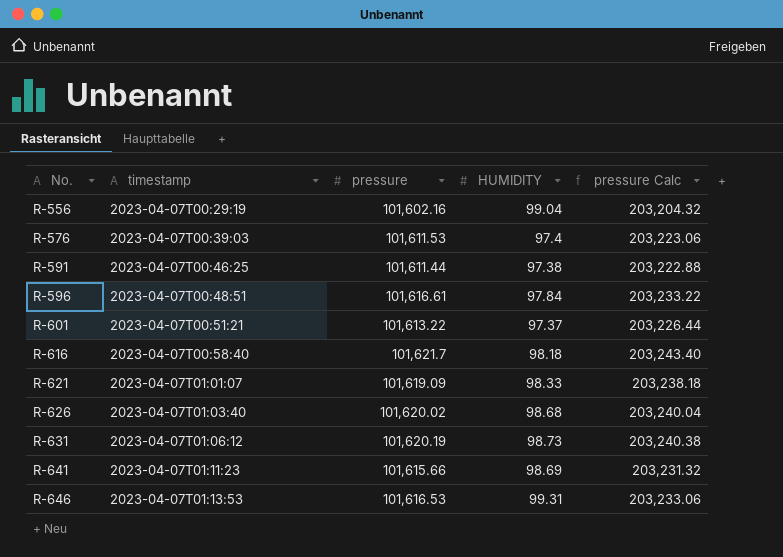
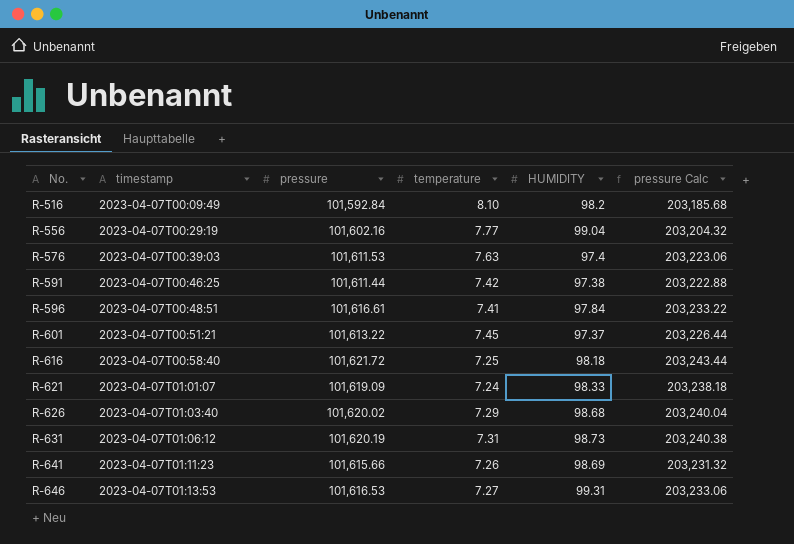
column temperature | position: none -> 4
row R-516: none -> 2023-04-07T00:09:49 | 101,592.84 | 8.10 | 98.2 | 203,185.68
R-616 | pressure: 101,621.7 -> 101,621.72
R-616 | pressure Calc: 203,243.40 -> 203,243.44

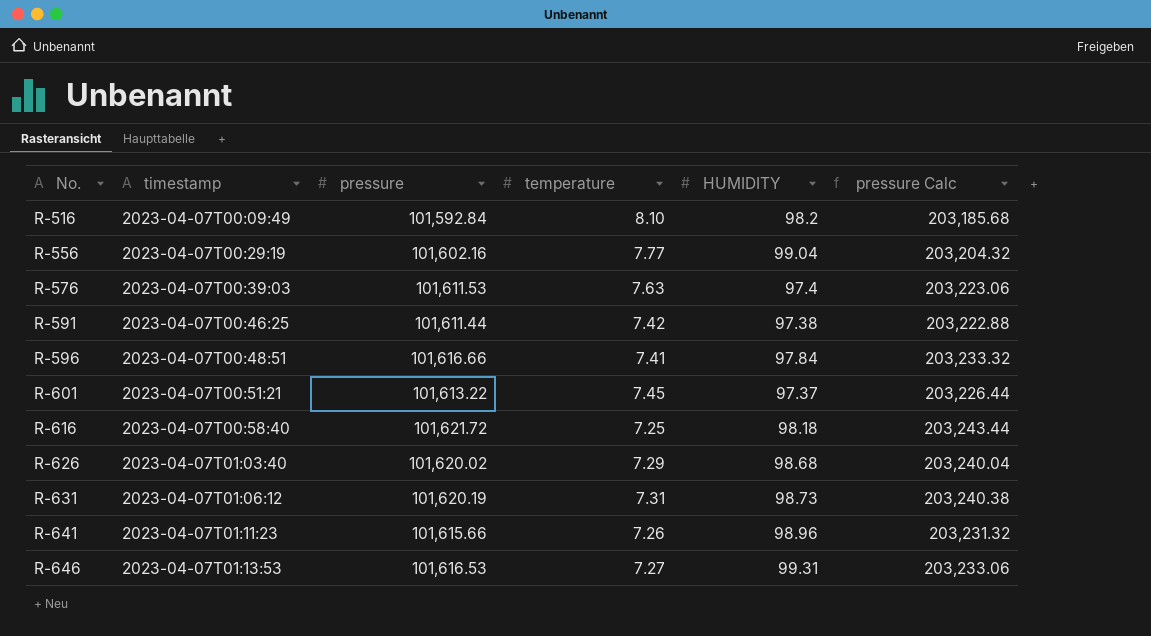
row R-621: 2023-04-07T01:01:07 | 101,619.09 | 7.24 | 98.33 | 203,238.18 -> none
R-596 | pressure: 101,616.61 -> 101,616.66
R-596 | pressure Calc: 203,233.22 -> 203,233.32
R-641 | HUMIDITY: 98.69 -> 98.96

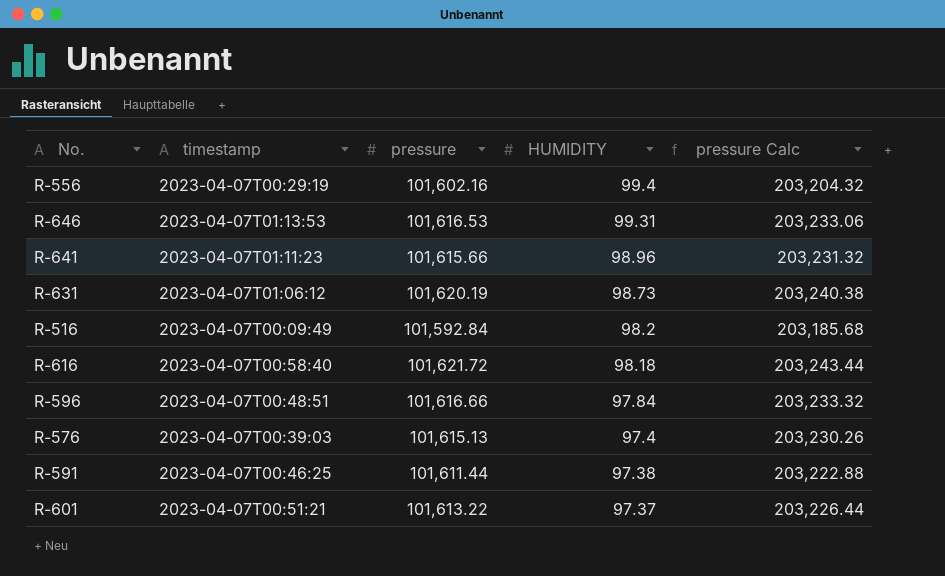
row order: No. ascending -> HUMIDITY descending
column temperature | position: 4 -> none
row R-626: 2023-04-07T01:03:40 | 101,620.02 | 7.29 | 98.68 | 203,240.04 -> none
R-556 | HUMIDITY: 99.04 -> 99.4
R-576 | pressure: 101,611.53 -> 101,615.13
R-576 | pressure Calc: 203,223.06 -> 203,230.26

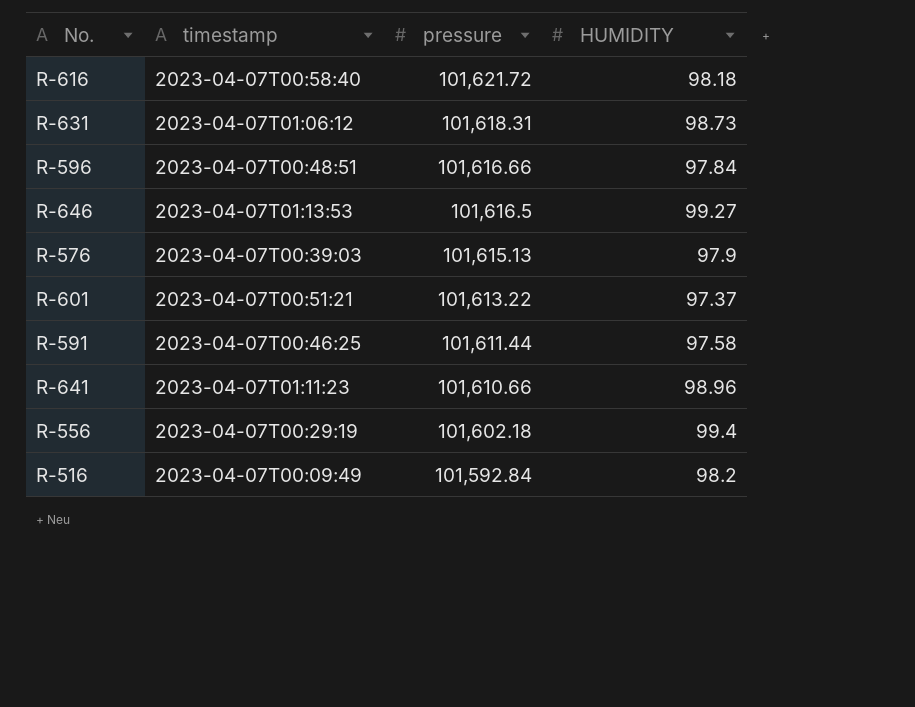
row order: HUMIDITY descending -> pressure descending
column pressure Calc | formula: [pressure] * 2 -> none
R-631 | pressure: 101,620.19 -> 101,618.31
R-646 | pressure: 101,616.53 -> 101,616.5
R-646 | HUMIDITY: 99.31 -> 99.27
R-576 | HUMIDITY: 97.4 -> 97.9
R-591 | HUMIDITY: 97.38 -> 97.58
R-641 | pressure: 101,615.66 -> 101,610.66
R-556 | pressure: 101,602.16 -> 101,602.18

